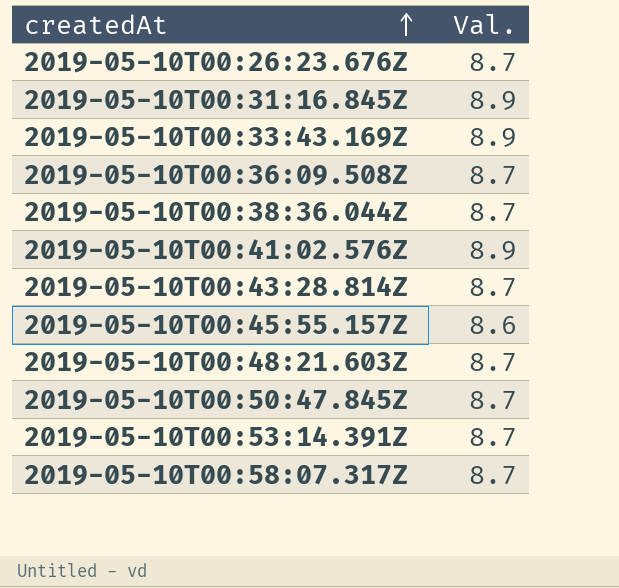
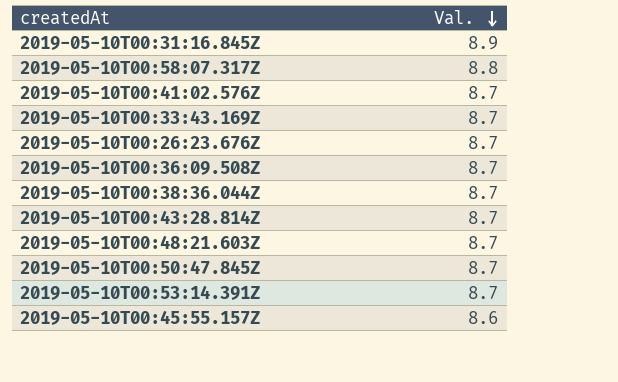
row order: createdAt ascending -> Val. descending
2019-05-10T00:58:07.317Z | Val.: 8.7 -> 8.8
2019-05-10T00:41:02.576Z | Val.: 8.9 -> 8.7
2019-05-10T00:33:43.169Z | Val.: 8.9 -> 8.7

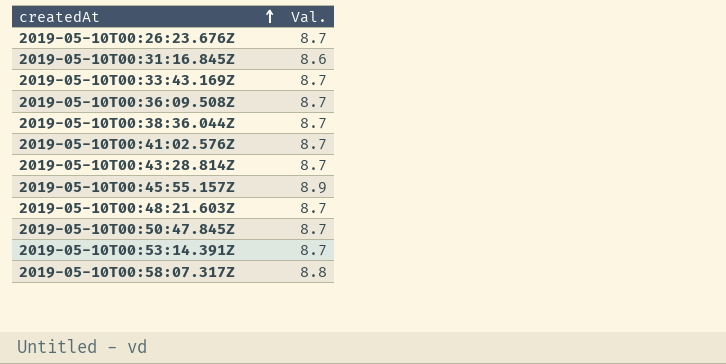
row order: Val. descending -> createdAt ascending
2019-05-10T00:31:16.845Z | Val.: 8.9 -> 8.6
2019-05-10T00:45:55.157Z | Val.: 8.6 -> 8.9

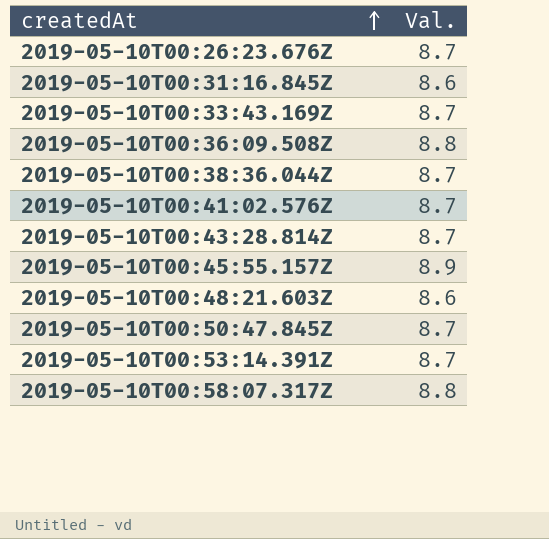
2019-05-10T00:36:09.508Z | Val.: 8.7 -> 8.8
2019-05-10T00:48:21.603Z | Val.: 8.7 -> 8.6

